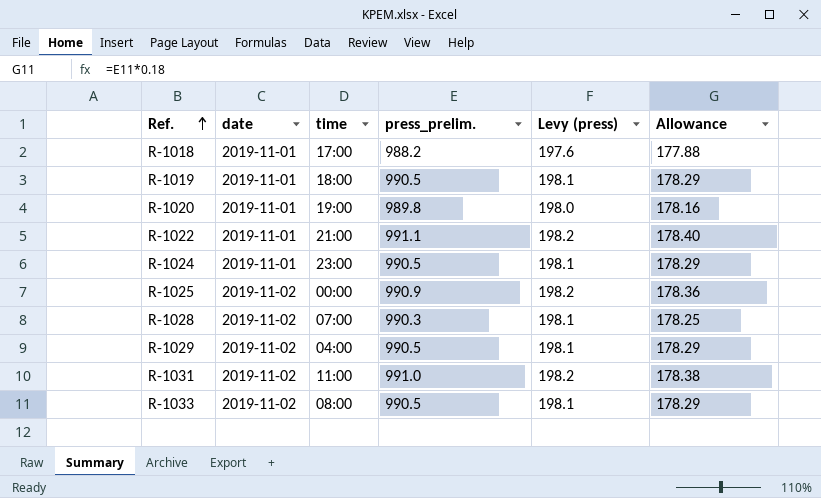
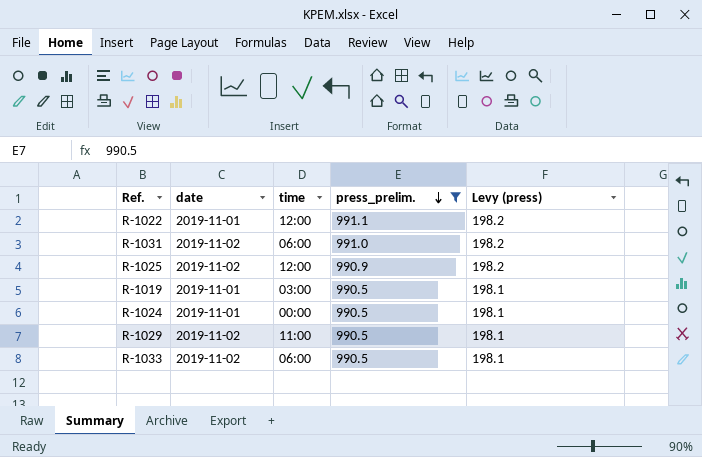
filter: none -> press_prelim. >= 990.5
row order: Ref. ascending -> press_prelim. descending
column Allowance | formula: [press_prelim.] * 0.18 -> none
R-1022 | time: 21:00 -> 12:00
R-1031 | time: 11:00 -> 06:00
R-1025 | time: 00:00 -> 12:00
R-1019 | time: 18:00 -> 03:00
R-1024 | time: 23:00 -> 00:00
R-1029 | time: 04:00 -> 11:00
R-1033 | time: 08:00 -> 06:00

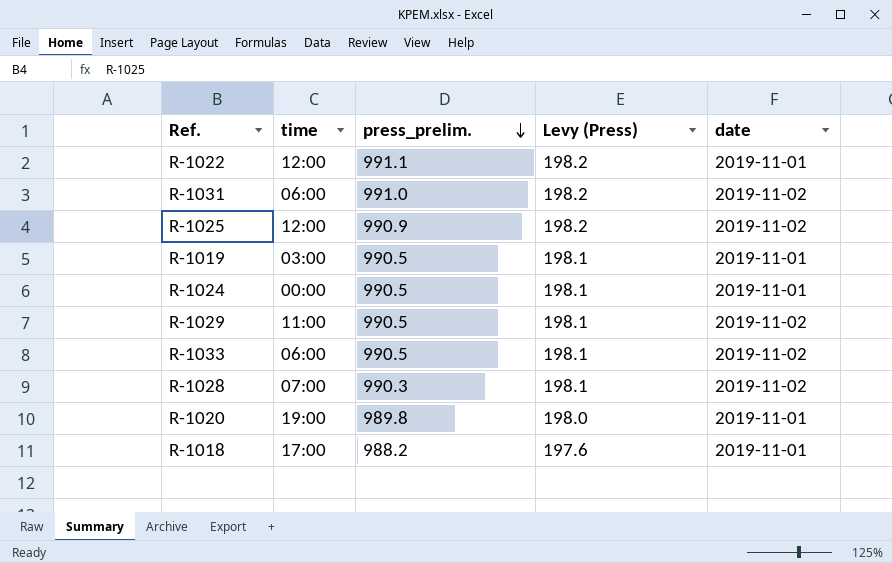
filter: press_prelim. >= 990.5 -> none
column name: Levy (press) -> Levy (Press)
column date | position: 2 -> 5

